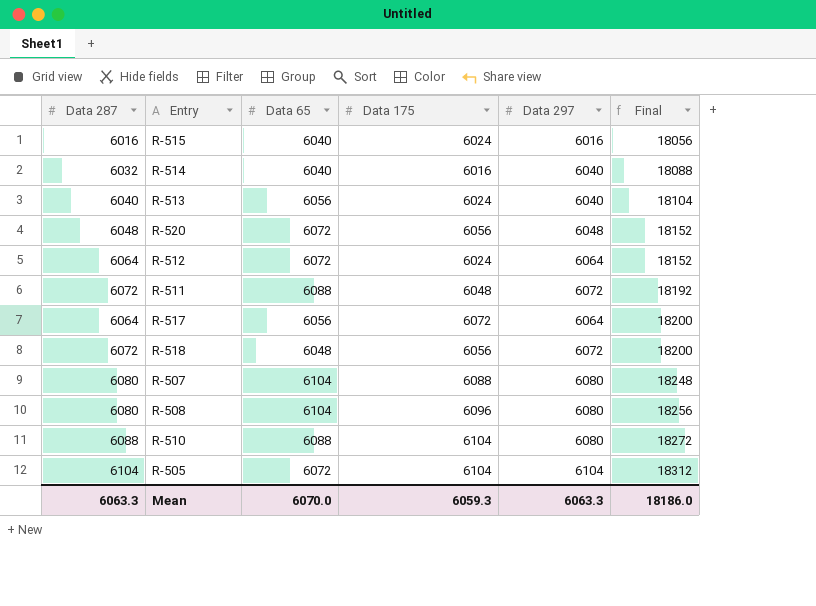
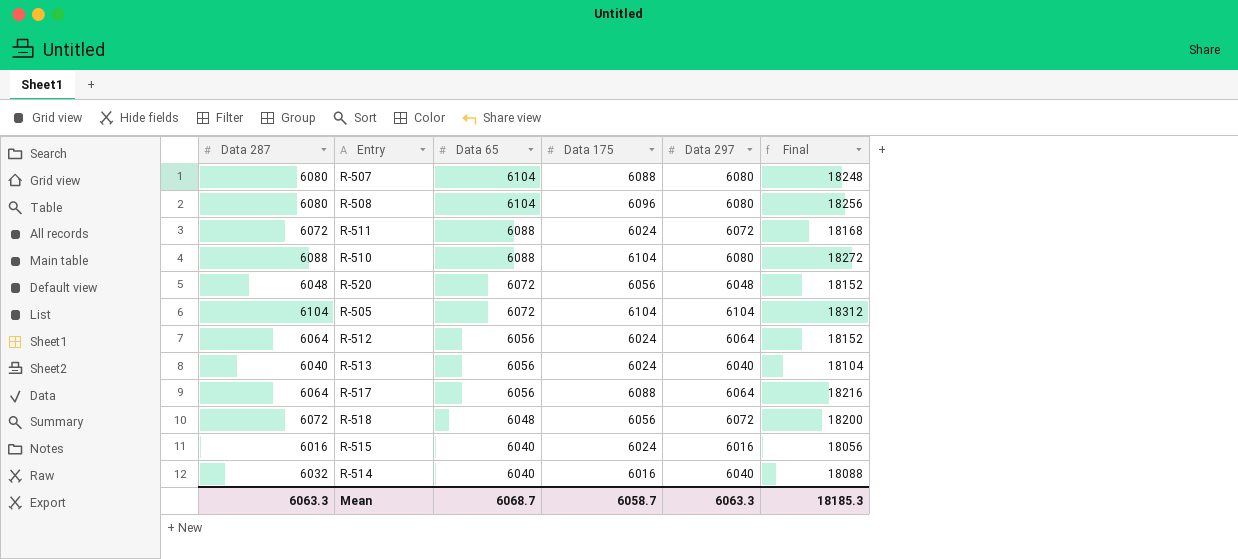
row order: Final ascending -> Data 65 descending
R-511 | Data 175: 6048 -> 6024
R-511 | Final: 18192 -> 18168
R-512 | Data 65: 6072 -> 6056
R-517 | Data 175: 6072 -> 6088
R-517 | Final: 18200 -> 18216
Mean | Data 65: 6070.0 -> 6068.7
Mean | Data 175: 6059.3 -> 6058.7
Mean | Final: 18186.0 -> 18185.3

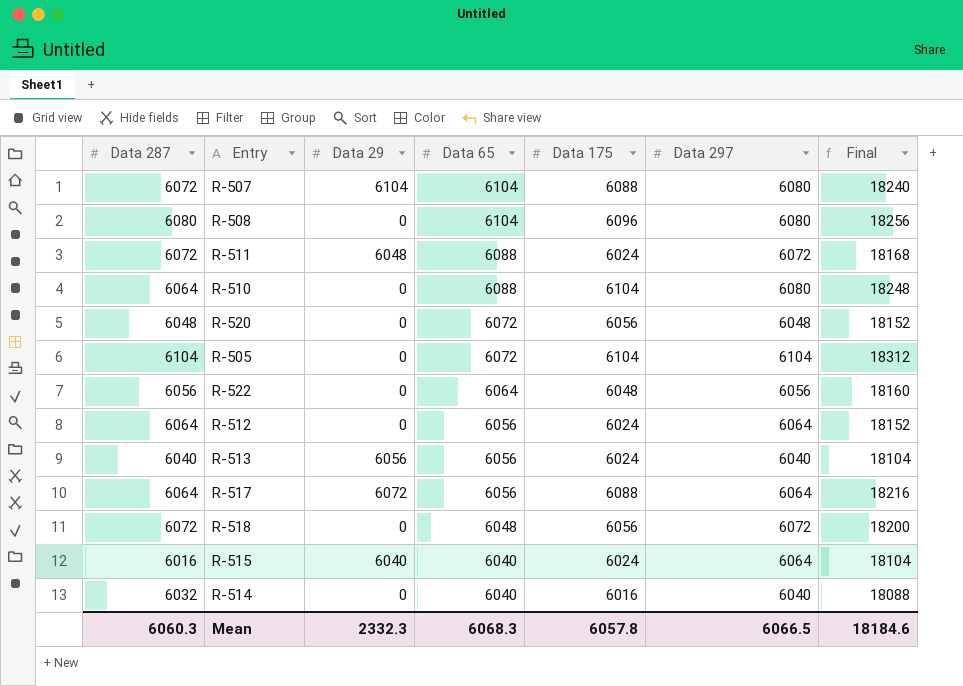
column Data 29 | position: none -> 3
R-507 | Data 287: 6080 -> 6072
R-507 | Final: 18248 -> 18240
R-510 | Data 287: 6088 -> 6064
R-510 | Final: 18272 -> 18248
row R-522: none -> 6056 | 0 | 6064 | 6048 | 6056 | 18160
R-515 | Data 297: 6016 -> 6064
R-515 | Final: 18056 -> 18104
Mean | Data 287: 6063.3 -> 6060.3
Mean | Data 65: 6068.7 -> 6068.3
Mean | Data 175: 6058.7 -> 6057.8
Mean | Data 297: 6063.3 -> 6066.5
Mean | Final: 18185.3 -> 18184.6

